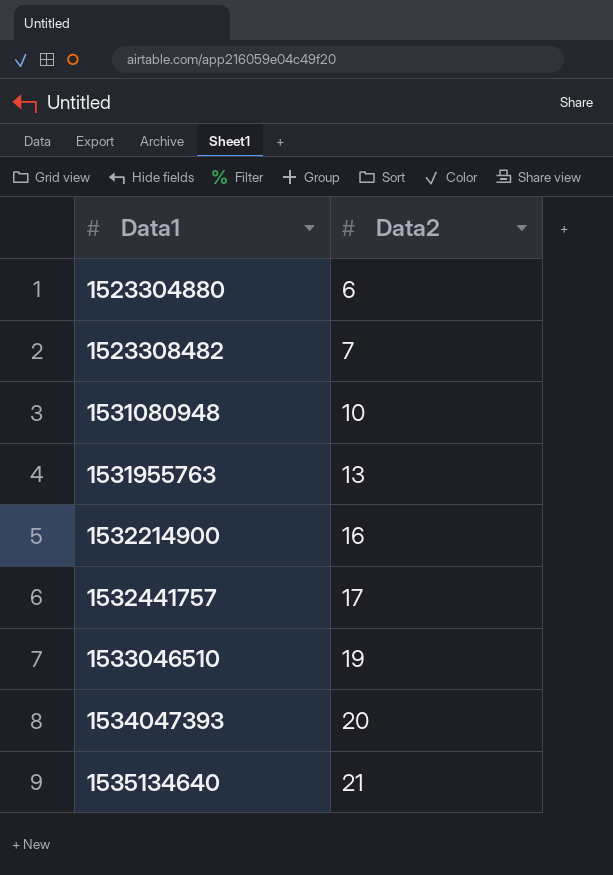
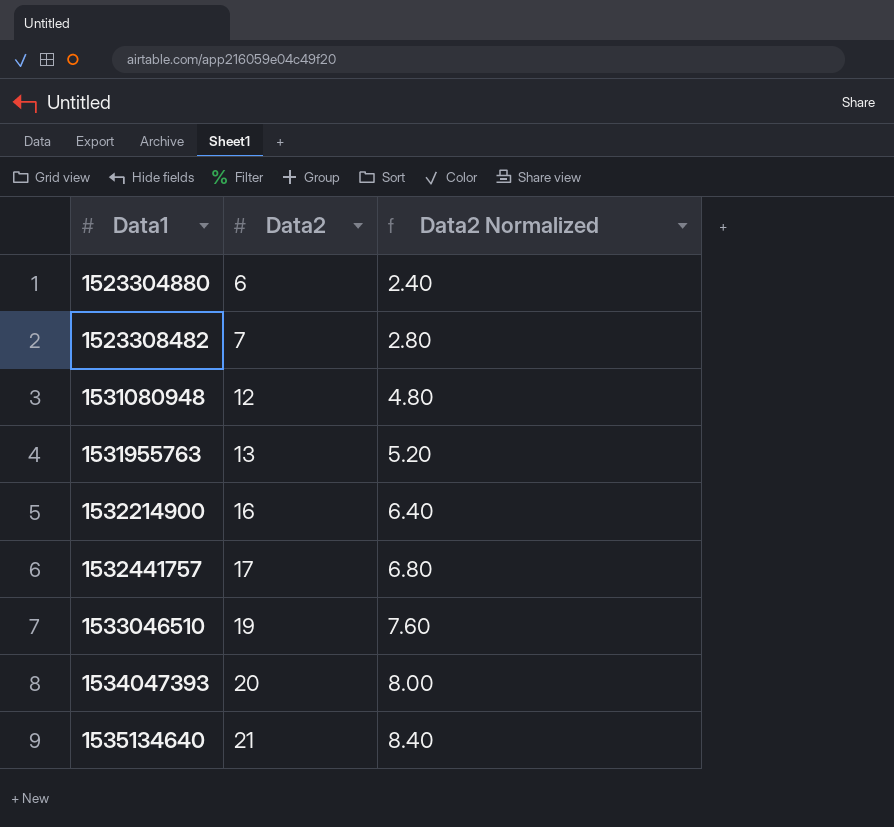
column Data2 Normalized | formula: none -> [Data2] * 0.4
1531080948 | Data2: 10 -> 12

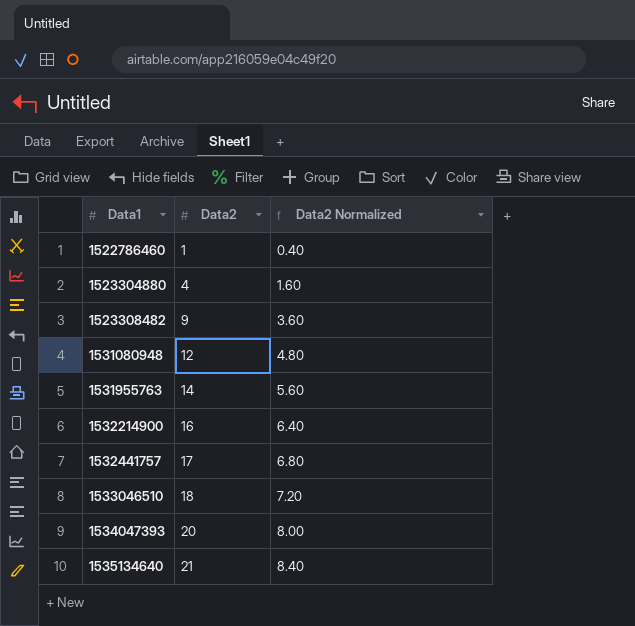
row 1522786460: none -> 1 | 0.40
1523304880 | Data2: 6 -> 4
1523304880 | Data2 Normalized: 2.40 -> 1.60
1523308482 | Data2: 7 -> 9
1523308482 | Data2 Normalized: 2.80 -> 3.60
1531955763 | Data2: 13 -> 14
1531955763 | Data2 Normalized: 5.20 -> 5.60
1533046510 | Data2: 19 -> 18
1533046510 | Data2 Normalized: 7.60 -> 7.20

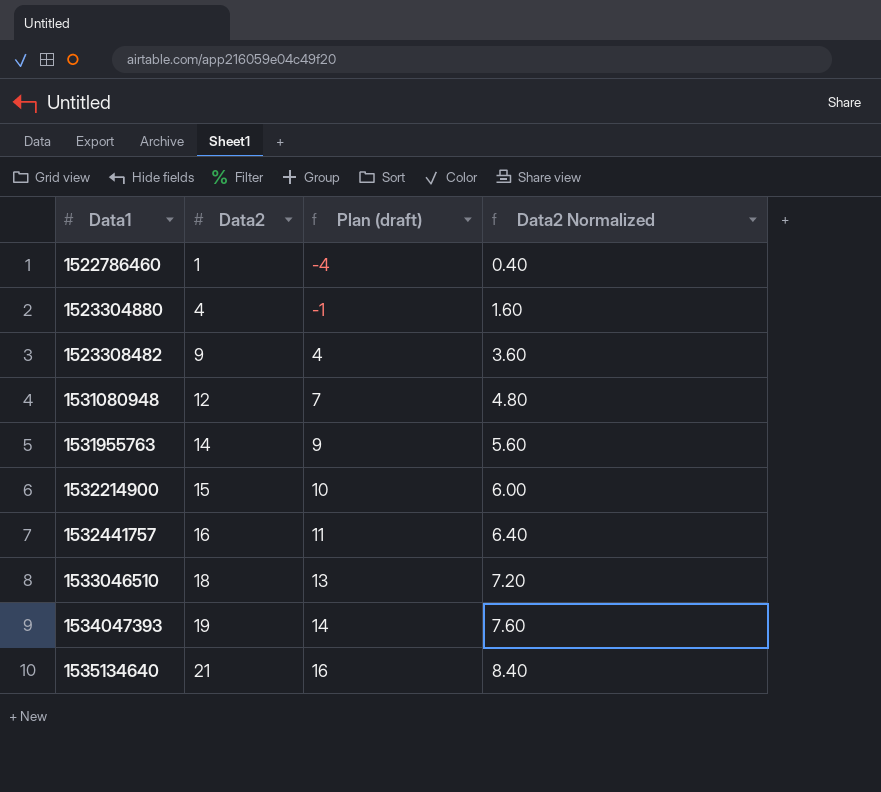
column Plan (draft) | formula: none -> [Data2] - 5
1532214900 | Data2: 16 -> 15
1532214900 | Data2 Normalized: 6.40 -> 6.00
1532441757 | Data2: 17 -> 16
1532441757 | Data2 Normalized: 6.80 -> 6.40
1534047393 | Data2: 20 -> 19
1534047393 | Data2 Normalized: 8.00 -> 7.60

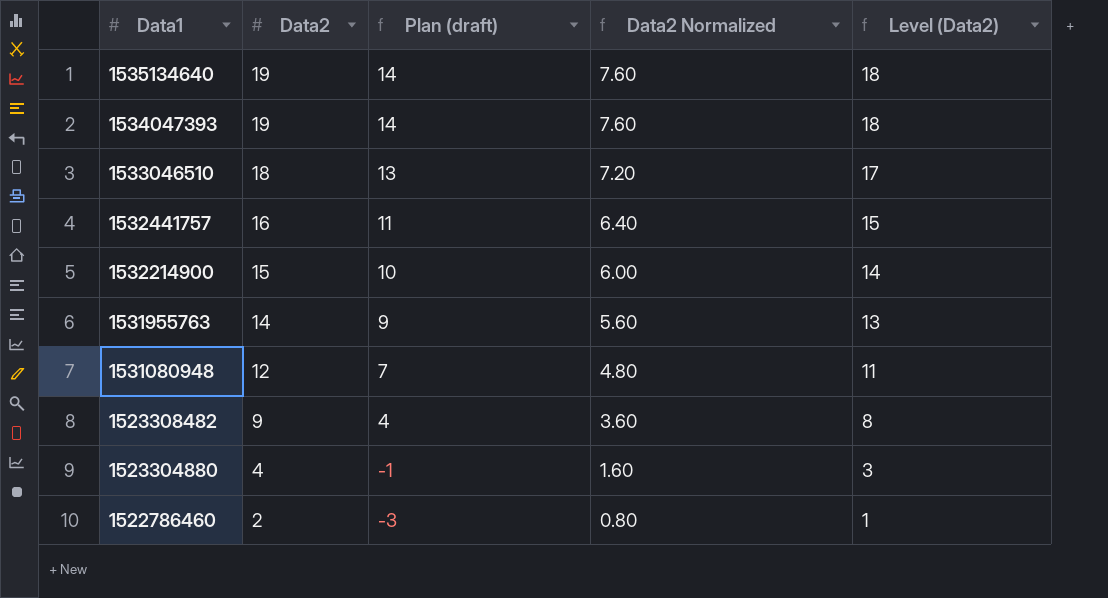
row order: Data1 ascending -> Data1 descending
column Level (Data2) | formula: none -> [Data2] - 1
1535134640 | Data2: 21 -> 19
1535134640 | Plan (draft): 16 -> 14
1535134640 | Data2 Normalized: 8.40 -> 7.60
1522786460 | Data2: 1 -> 2
1522786460 | Plan (draft): -4 -> -3
1522786460 | Data2 Normalized: 0.40 -> 0.80

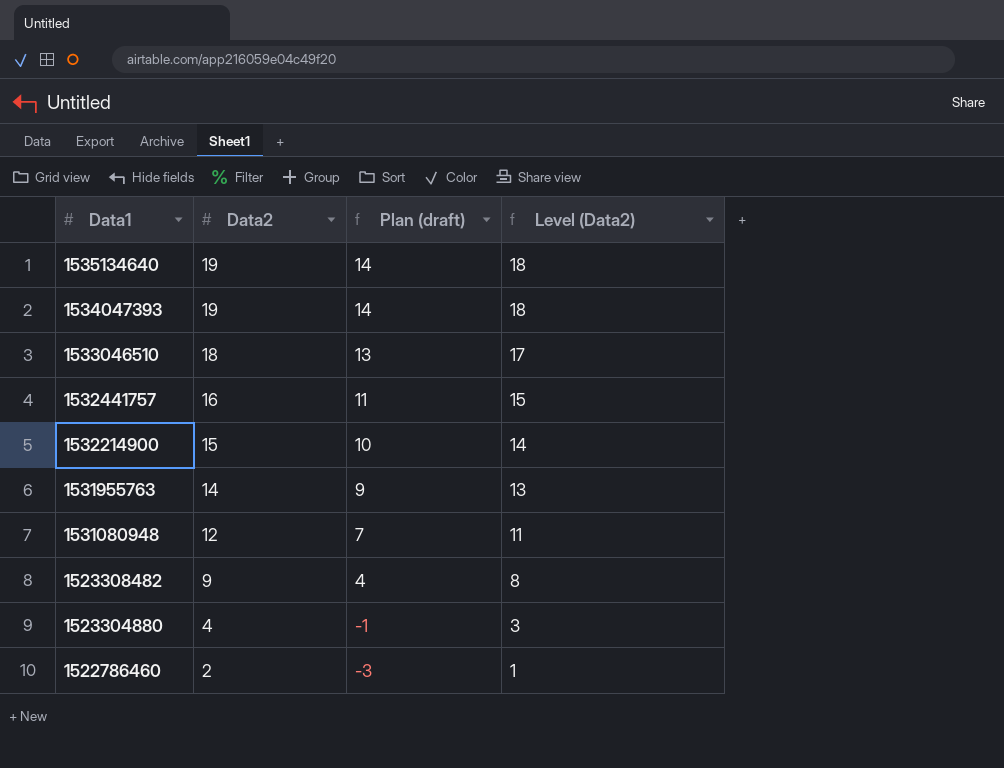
column Data2 Normalized | formula: [Data2] * 0.4 -> none

